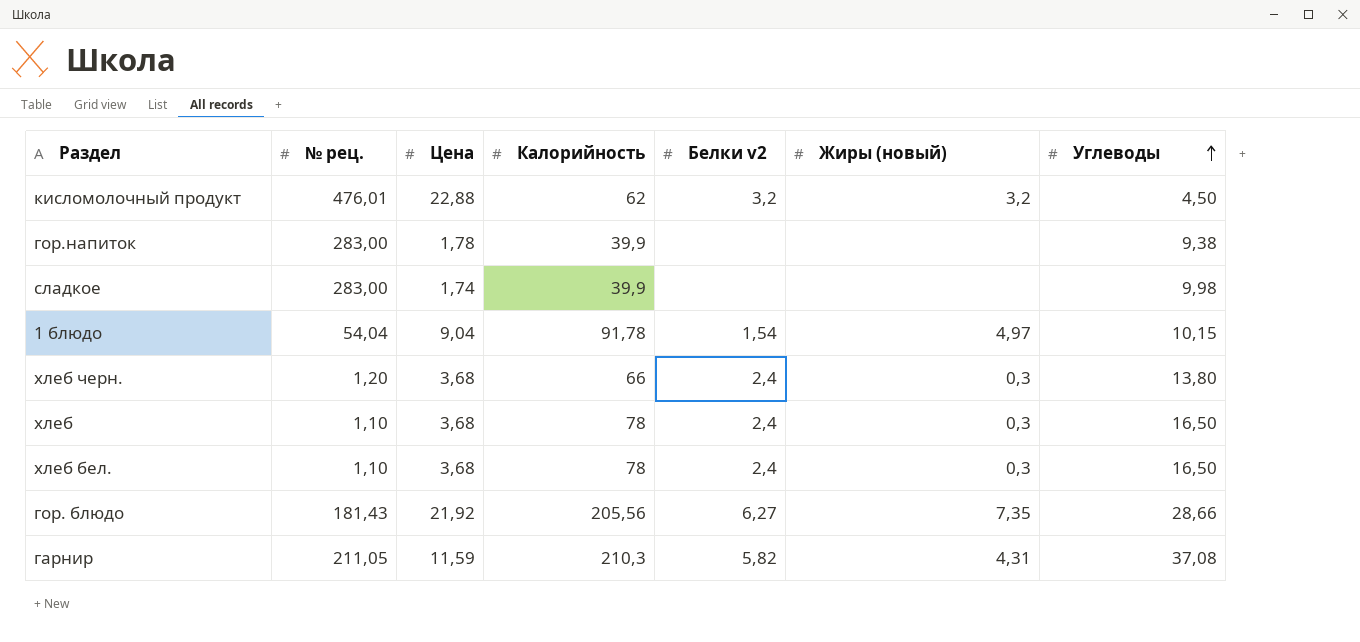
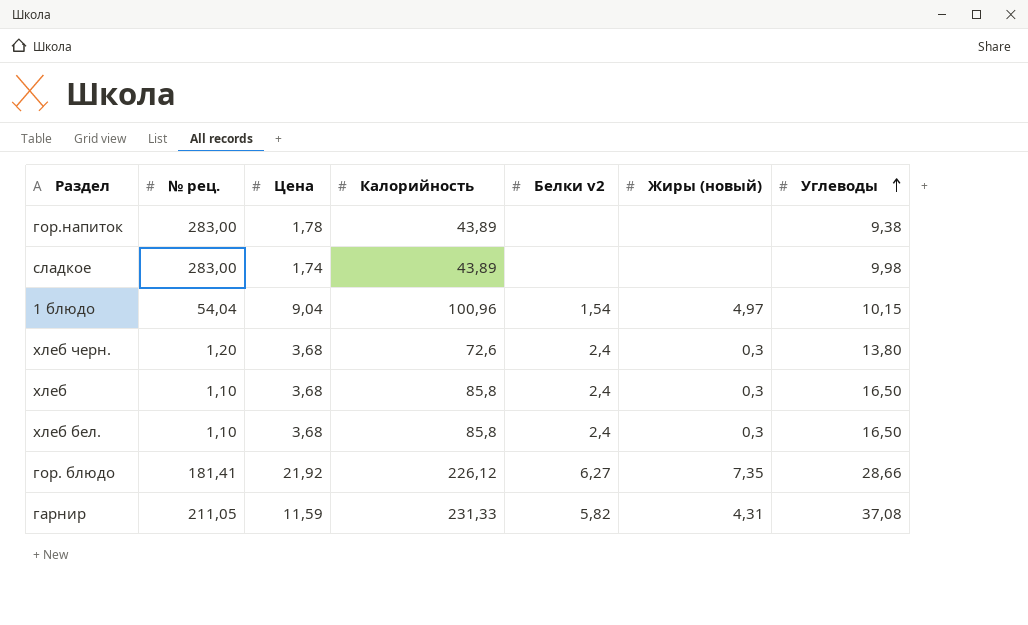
row кисломолочный продукт: 476,01 | 22,88 | 62 | 3,2 | 3,2 | 4,50 -> none
гор.напиток | Калорийность: 39,9 -> 43,89
сладкое | Калорийность: 39,9 -> 43,89
1 блюдо | Калорийность: 91,78 -> 100,96
хлеб черн. | Калорийность: 66 -> 72,6
хлеб | Калорийность: 78 -> 85,8
хлеб бел. | Калорийность: 78 -> 85,8
гор. блюдо | № рец.: 181,43 -> 181,41
гор. блюдо | Калорийность: 205,56 -> 226,12
гарнир | Калорийность: 210,3 -> 231,33

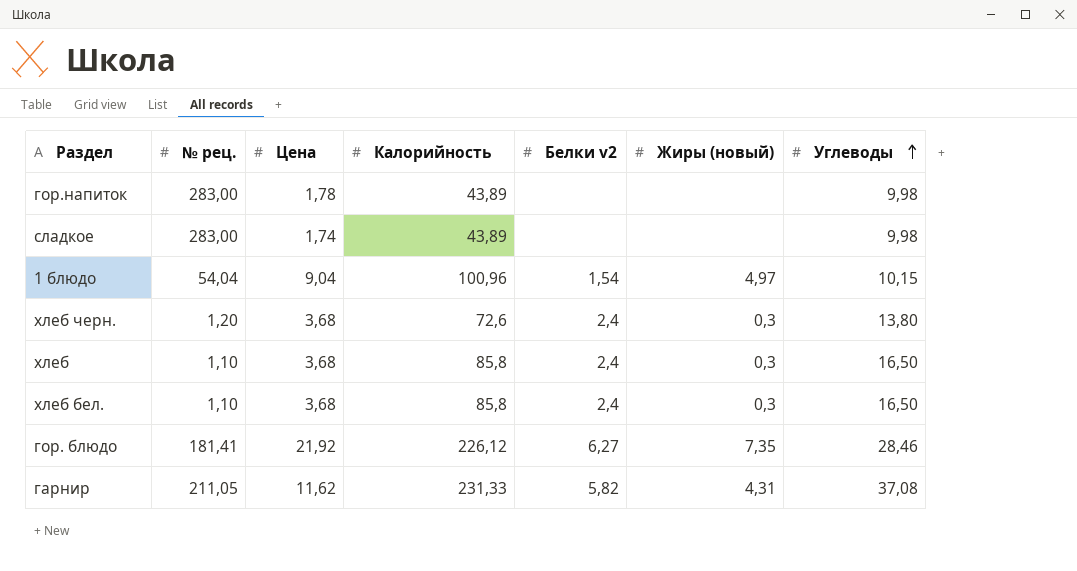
гор.напиток | Углеводы: 9,38 -> 9,98
гор. блюдо | Углеводы: 28,66 -> 28,46
гарнир | Цена: 11,59 -> 11,62

